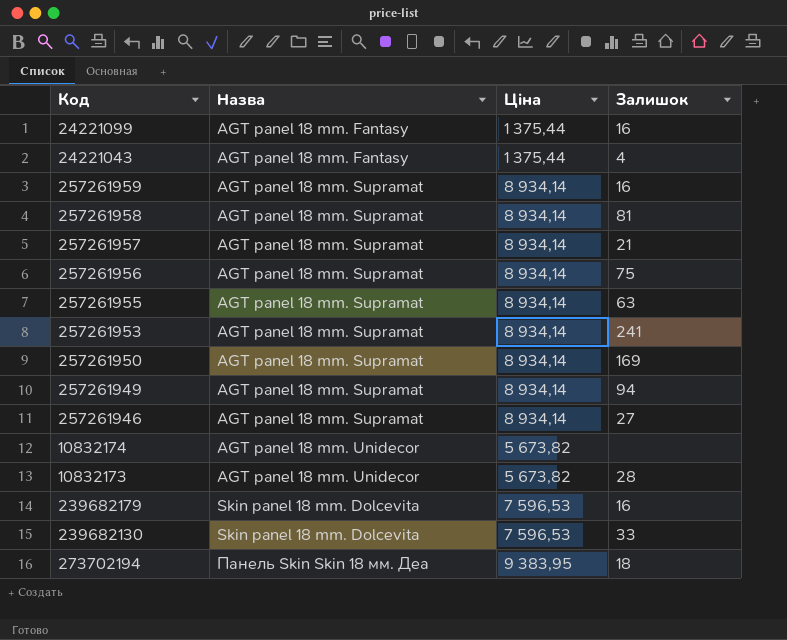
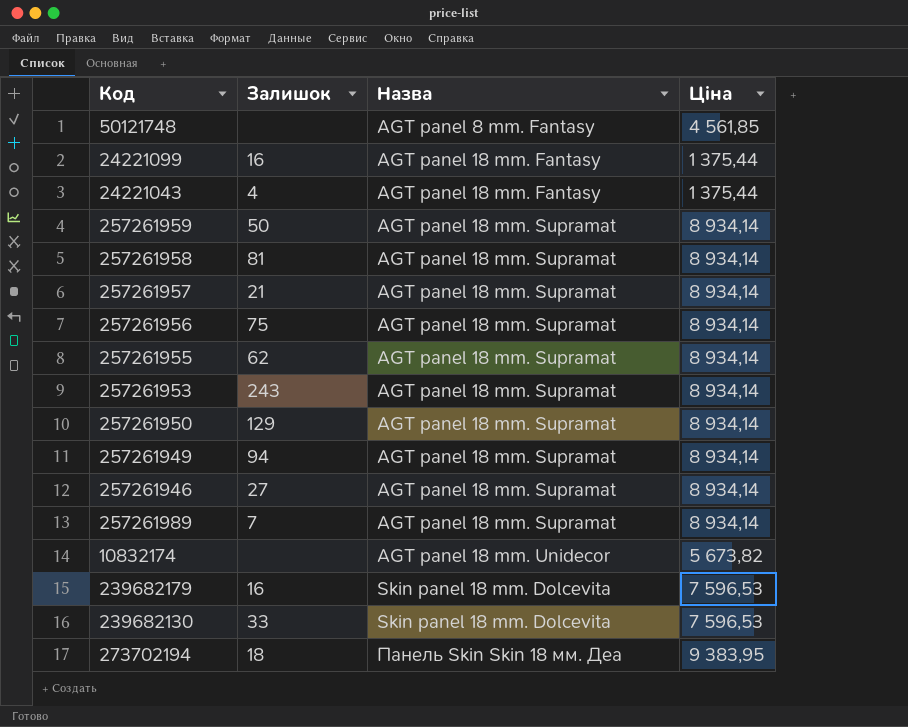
column Залишок | position: 4 -> 2
row 10832173: AGT panel 18 mm. Unidecor | 5 673,82 | 28 -> none
row 50121748: none -> none | AGT panel 8 mm. Fantasy | 4 561,85
257261959 | Залишок: 16 -> 50
257261955 | Залишок: 63 -> 62
257261953 | Залишок: 241 -> 243
257261950 | Залишок: 169 -> 129
row 257261989: none -> 7 | AGT panel 18 mm. Supramat | 8 934,14

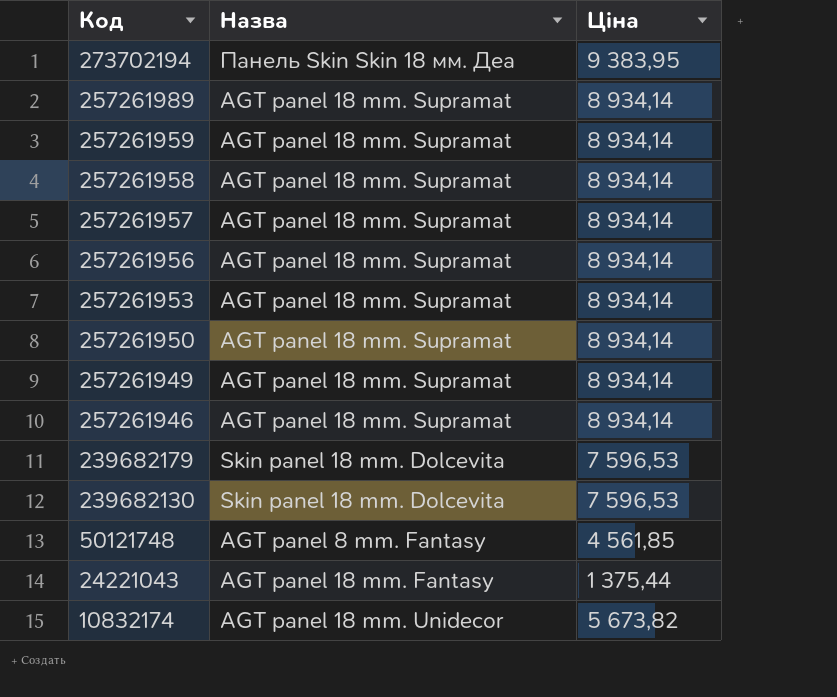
row order: Назва ascending -> Код descending
column Залишок | position: 2 -> none
row 24221099: 16 | AGT panel 18 mm. Fantasy | 1 375,44 -> none
row 257261955: 62 | AGT panel 18 mm. Supramat | 8 934,14 -> none

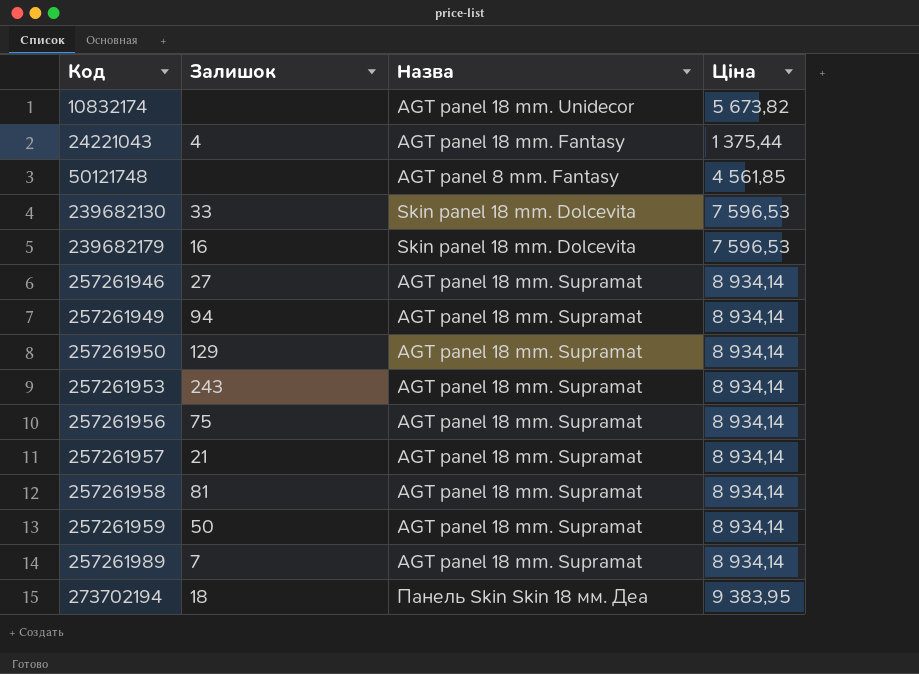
row order: Код descending -> Код ascending
column Залишок | position: none -> 2

